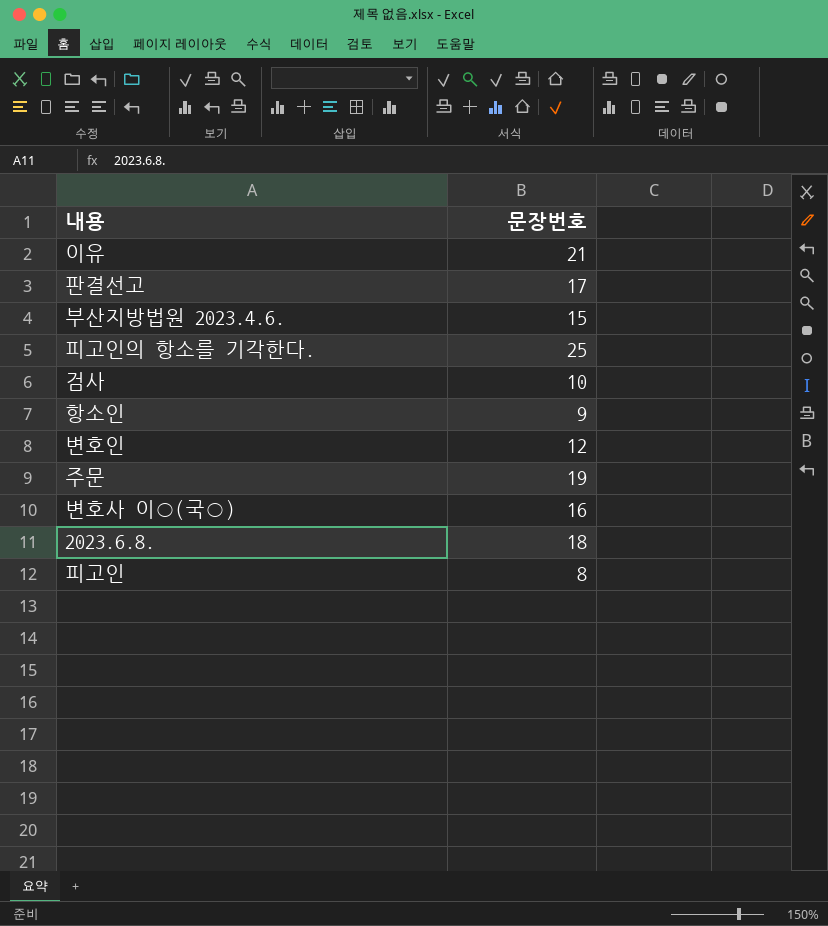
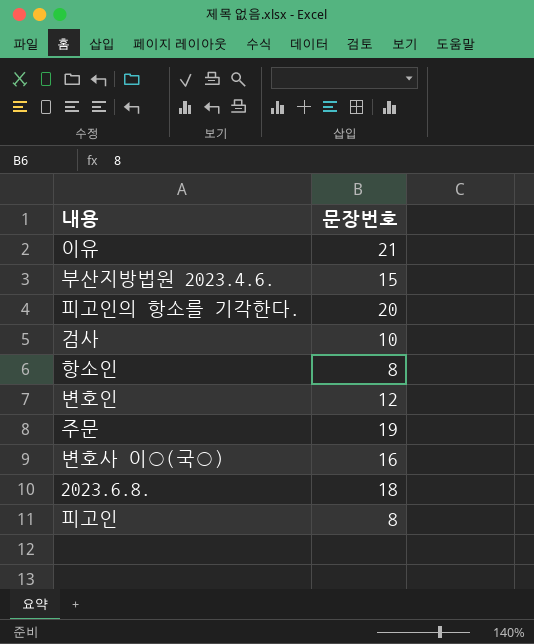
row 판결선고: 17 -> none
피고인의 항소를 기각한다. | 문장번호: 25 -> 20
항소인 | 문장번호: 9 -> 8

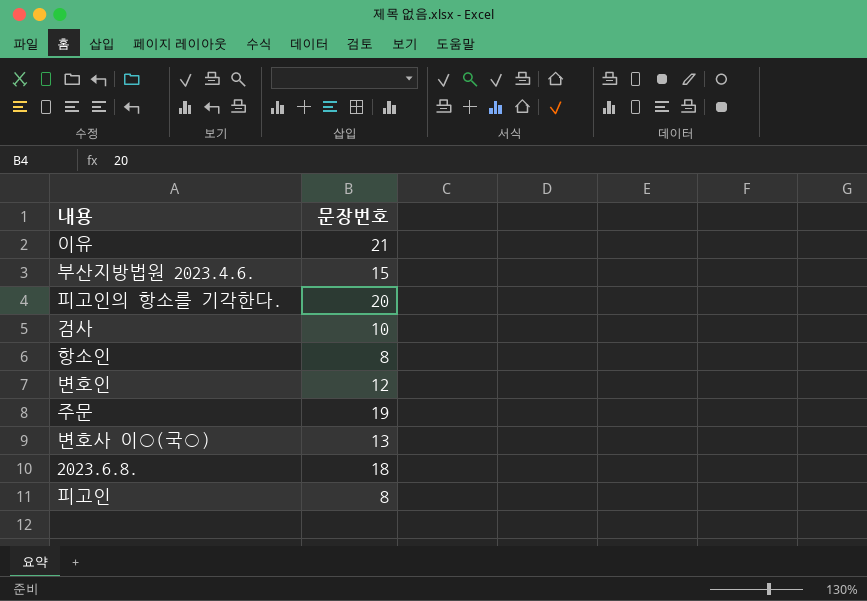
변호사 이○(국○) | 문장번호: 16 -> 13

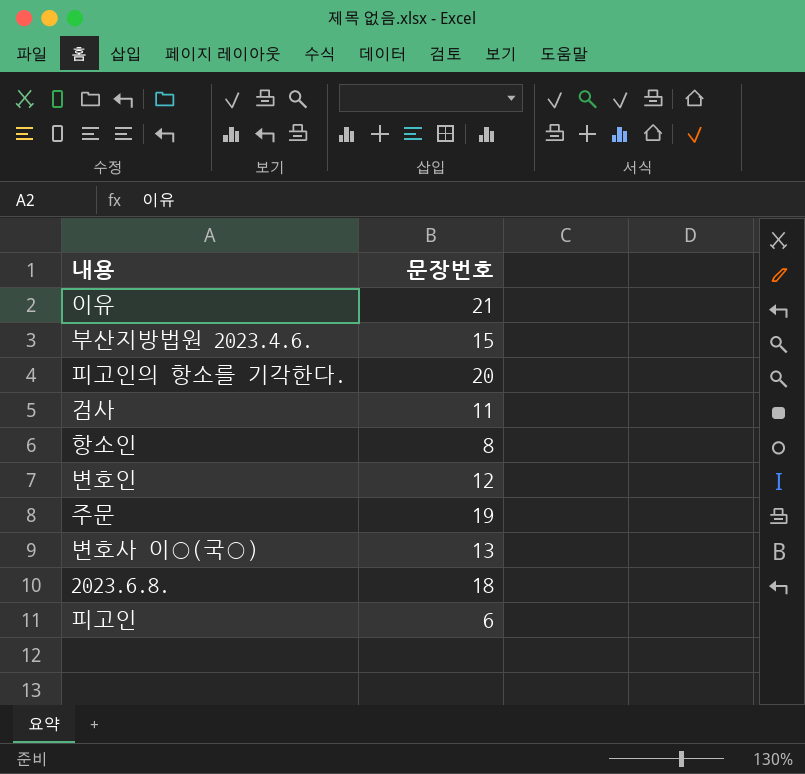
검사 | 문장번호: 10 -> 11
피고인 | 문장번호: 8 -> 6

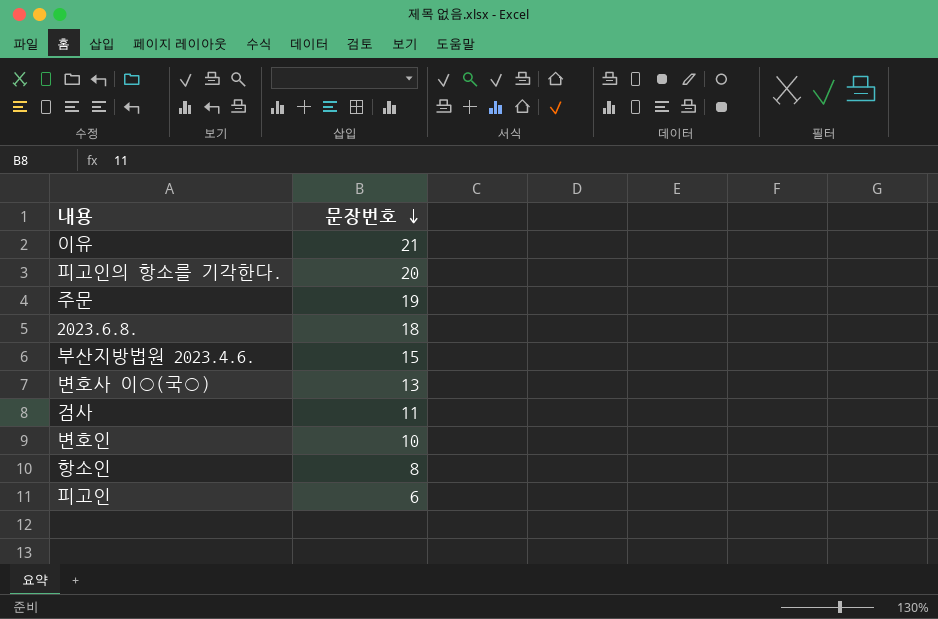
row order: none -> 문장번호 descending
변호인 | 문장번호: 12 -> 10

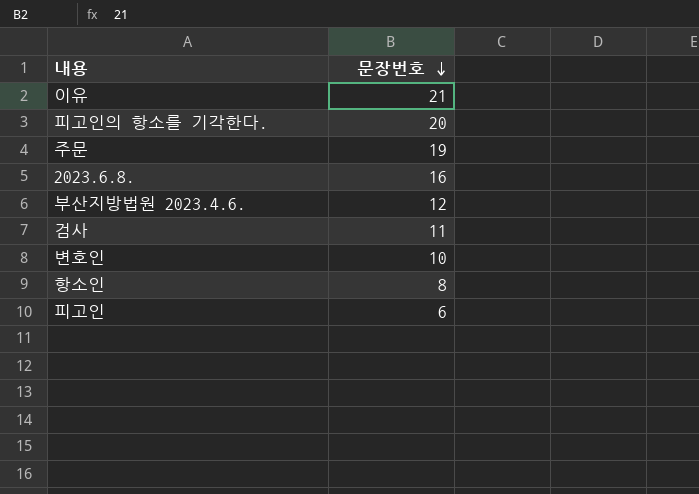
row 변호사 이○(국○): 13 -> none
2023.6.8. | 문장번호: 18 -> 16
부산지방법원 2023.4.6. | 문장번호: 15 -> 12

